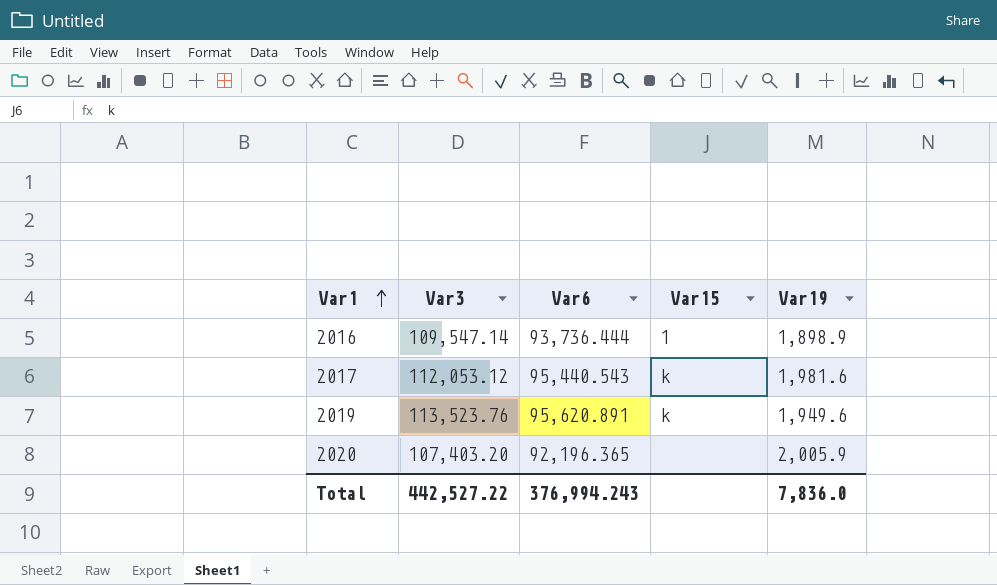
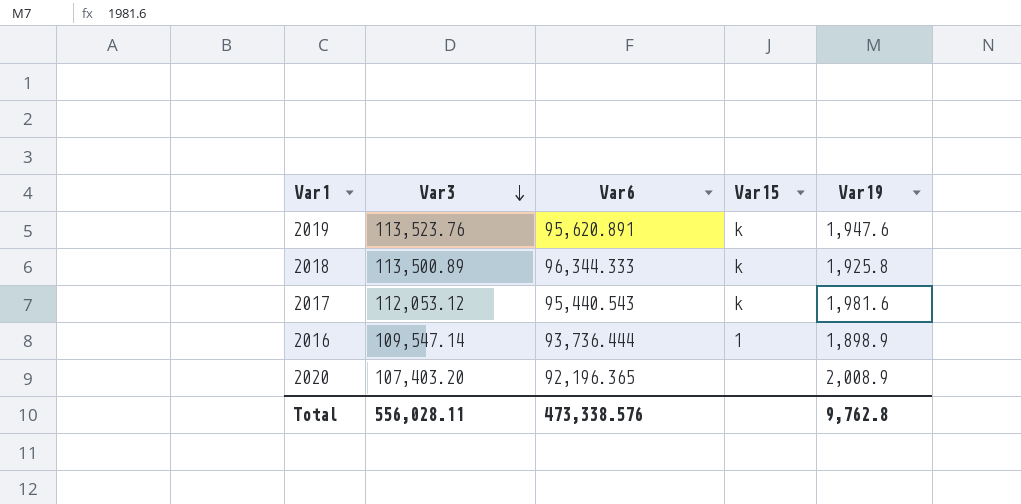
row order: Var1 ascending -> Var3 descending
2019 | Var19: 1,949.6 -> 1,947.6
row 2018: none -> 113,500.89 | 96,344.333 | k | 1,925.8
2020 | Var19: 2,005.9 -> 2,008.9
Total | Var3: 442,527.22 -> 556,028.11
Total | Var6: 376,994.243 -> 473,338.576
Total | Var19: 7,836.0 -> 9,762.8

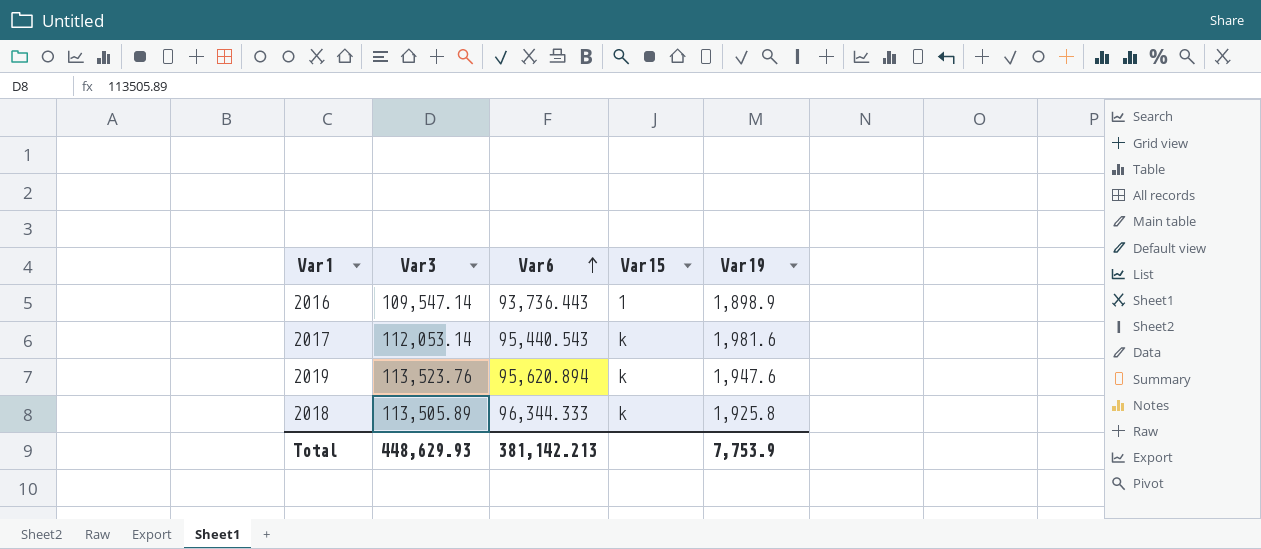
row order: Var3 descending -> Var6 ascending
row 2020: 107,403.20 | 92,196.365 | none | 2,008.9 -> none
2016 | Var6: 93,736.444 -> 93,736.443
2017 | Var3: 112,053.12 -> 112,053.14
2019 | Var6: 95,620.891 -> 95,620.894
2018 | Var3: 113,500.89 -> 113,505.89
Total | Var3: 556,028.11 -> 448,629.93
Total | Var6: 473,338.576 -> 381,142.213
Total | Var19: 9,762.8 -> 7,753.9

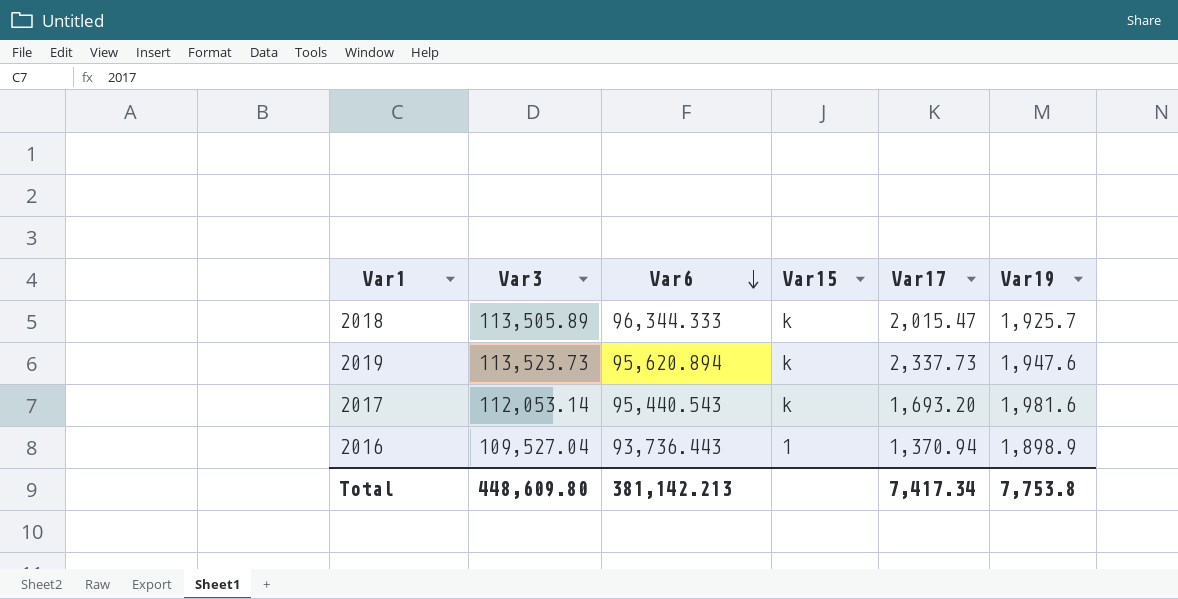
row order: Var6 ascending -> Var6 descending
column Var17 | position: none -> 5
2018 | Var19: 1,925.8 -> 1,925.7
2019 | Var3: 113,523.76 -> 113,523.73
2016 | Var3: 109,547.14 -> 109,527.04
Total | Var3: 448,629.93 -> 448,609.80
Total | Var19: 7,753.9 -> 7,753.8

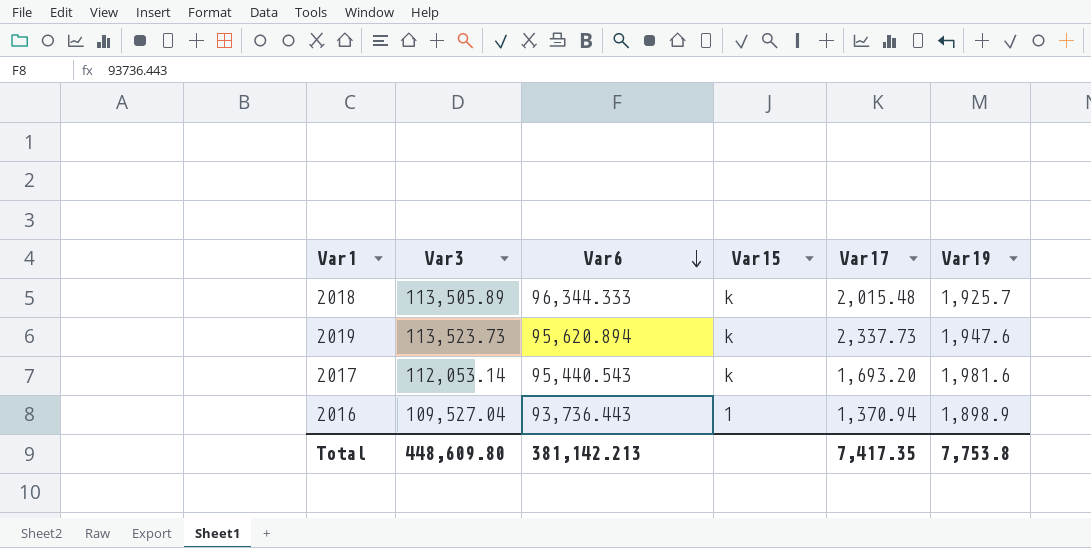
2018 | Var17: 2,015.47 -> 2,015.48
Total | Var17: 7,417.34 -> 7,417.35

